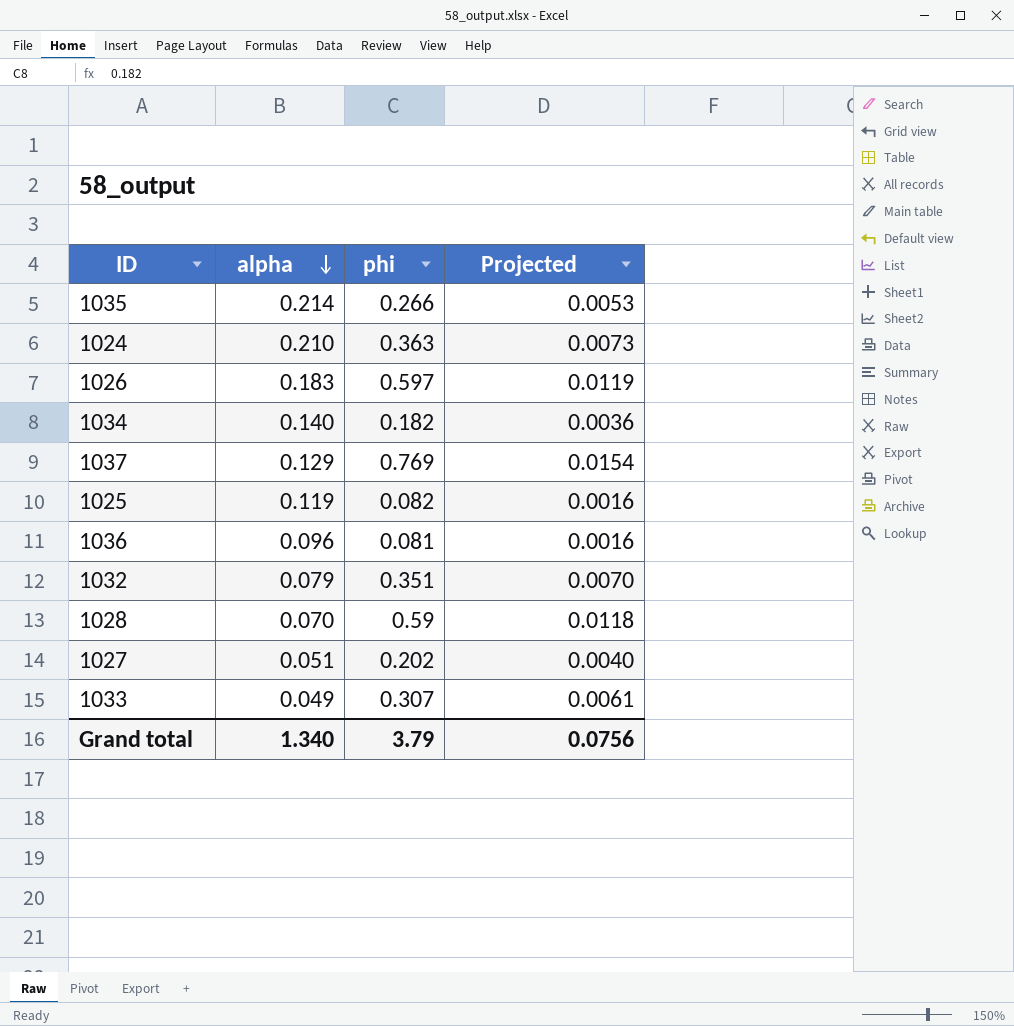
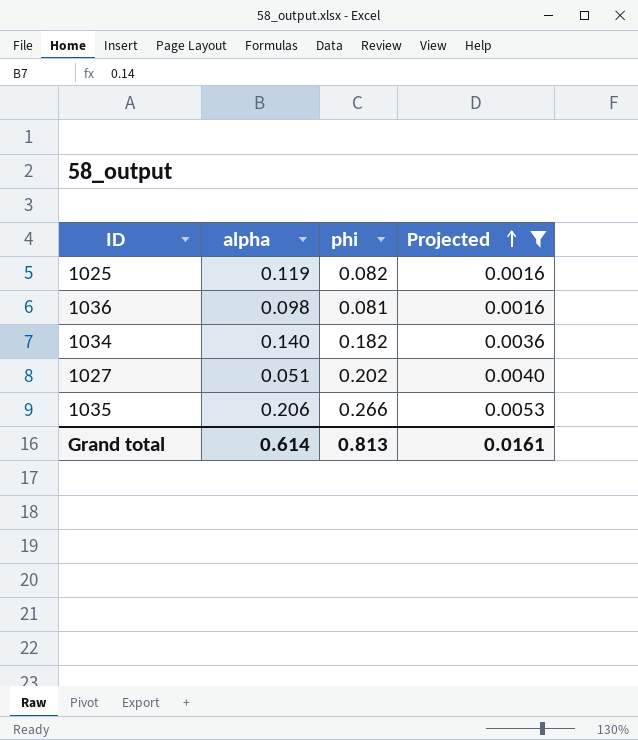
filter: none -> Projected <= 0.0053
row order: alpha descending -> Projected ascending
1036 | alpha: 0.096 -> 0.098
1035 | alpha: 0.214 -> 0.206
Grand total | alpha: 1.340 -> 0.614
Grand total | phi: 3.79 -> 0.813
Grand total | Projected: 0.0756 -> 0.0161

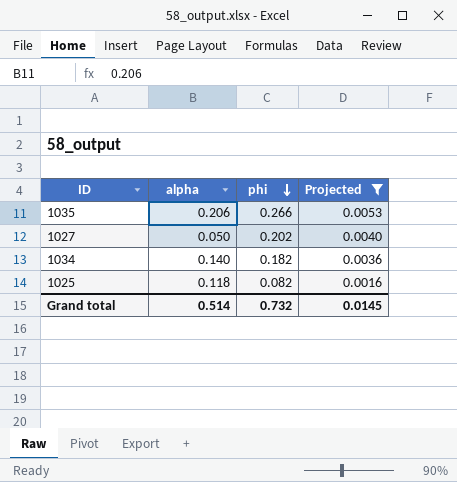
row order: Projected ascending -> phi descending
row 1036: 0.098 | 0.081 | 0.0016 -> none
1027 | alpha: 0.051 -> 0.050
1025 | alpha: 0.119 -> 0.118
Grand total | alpha: 0.614 -> 0.514
Grand total | phi: 0.813 -> 0.732
Grand total | Projected: 0.0161 -> 0.0145

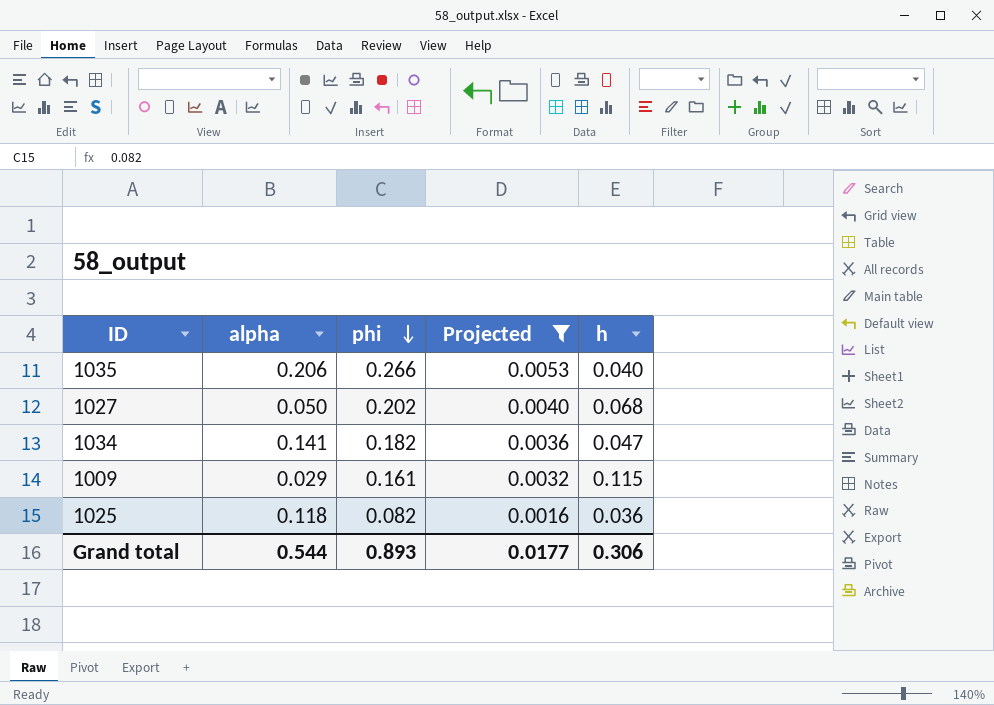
column h | position: none -> 5
1034 | alpha: 0.140 -> 0.141
row 1009: none -> 0.029 | 0.161 | 0.0032 | 0.115
Grand total | alpha: 0.514 -> 0.544
Grand total | phi: 0.732 -> 0.893
Grand total | Projected: 0.0145 -> 0.0177

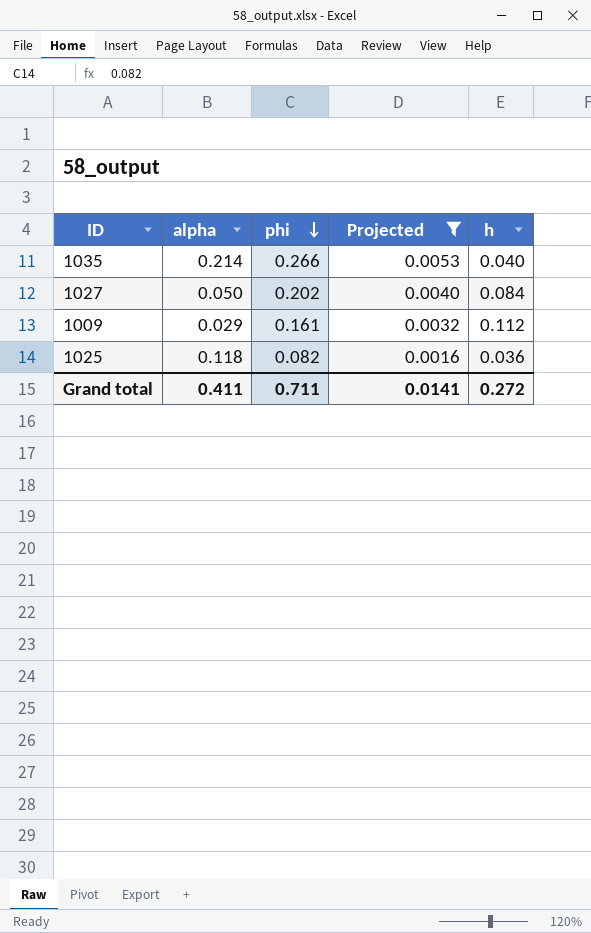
row 1034: 0.141 | 0.182 | 0.0036 | 0.047 -> none
1035 | alpha: 0.206 -> 0.214
1027 | h: 0.068 -> 0.084
1009 | h: 0.115 -> 0.112
Grand total | alpha: 0.544 -> 0.411
Grand total | phi: 0.893 -> 0.711
Grand total | Projected: 0.0177 -> 0.0141
Grand total | h: 0.306 -> 0.272

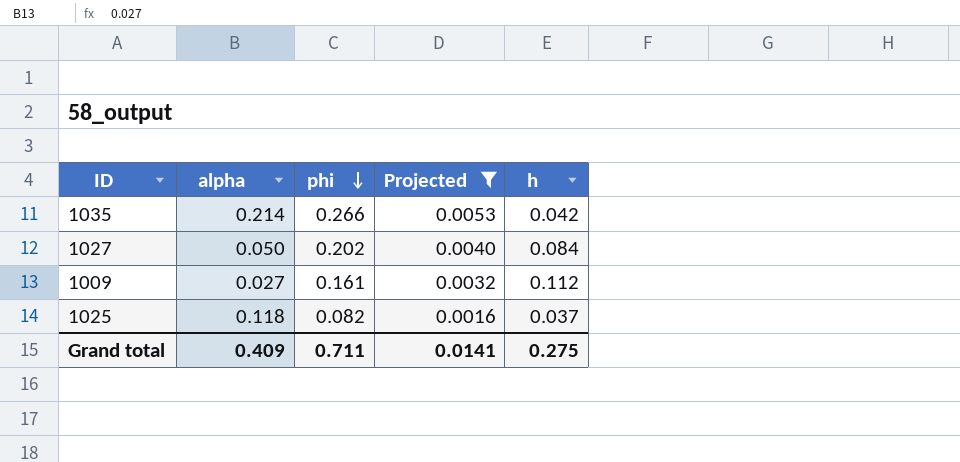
1035 | h: 0.040 -> 0.042
1009 | alpha: 0.029 -> 0.027
1025 | h: 0.036 -> 0.037
Grand total | alpha: 0.411 -> 0.409
Grand total | h: 0.272 -> 0.275

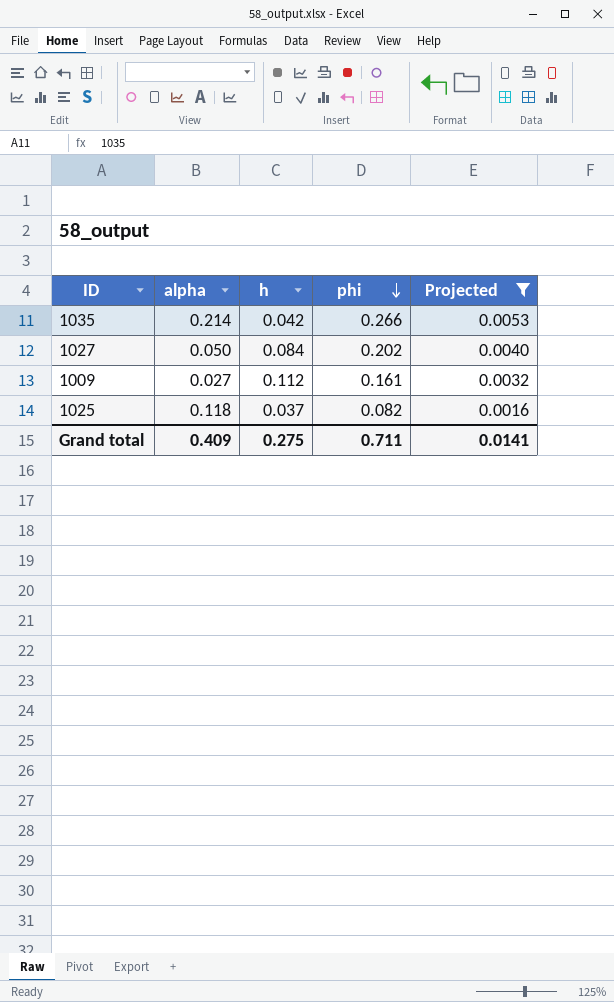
column h | position: 5 -> 3

